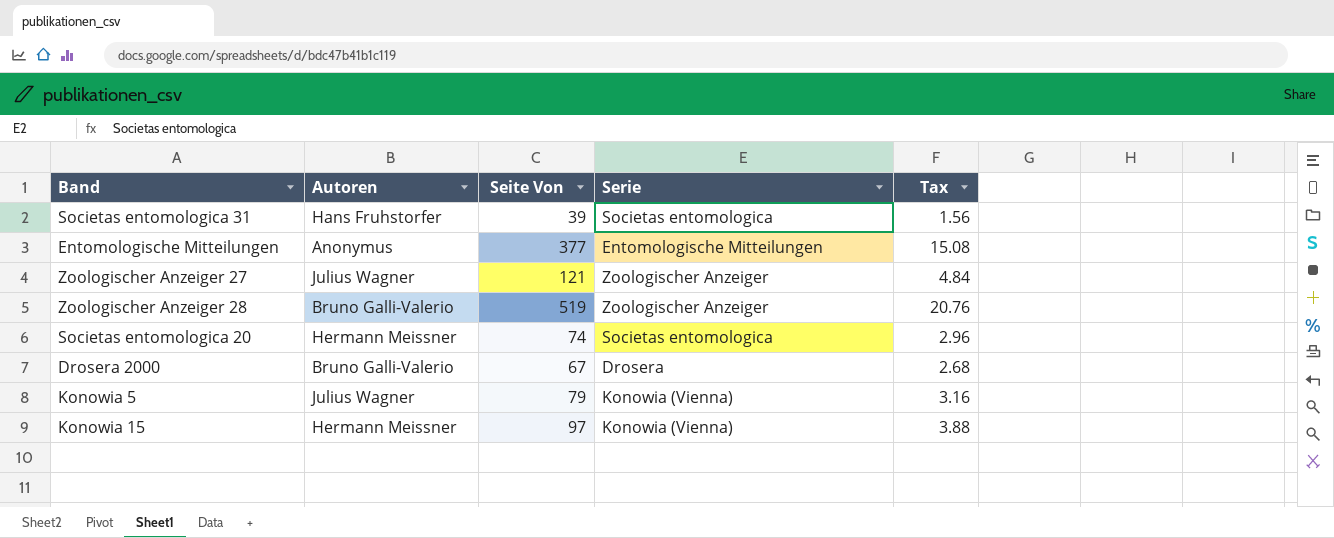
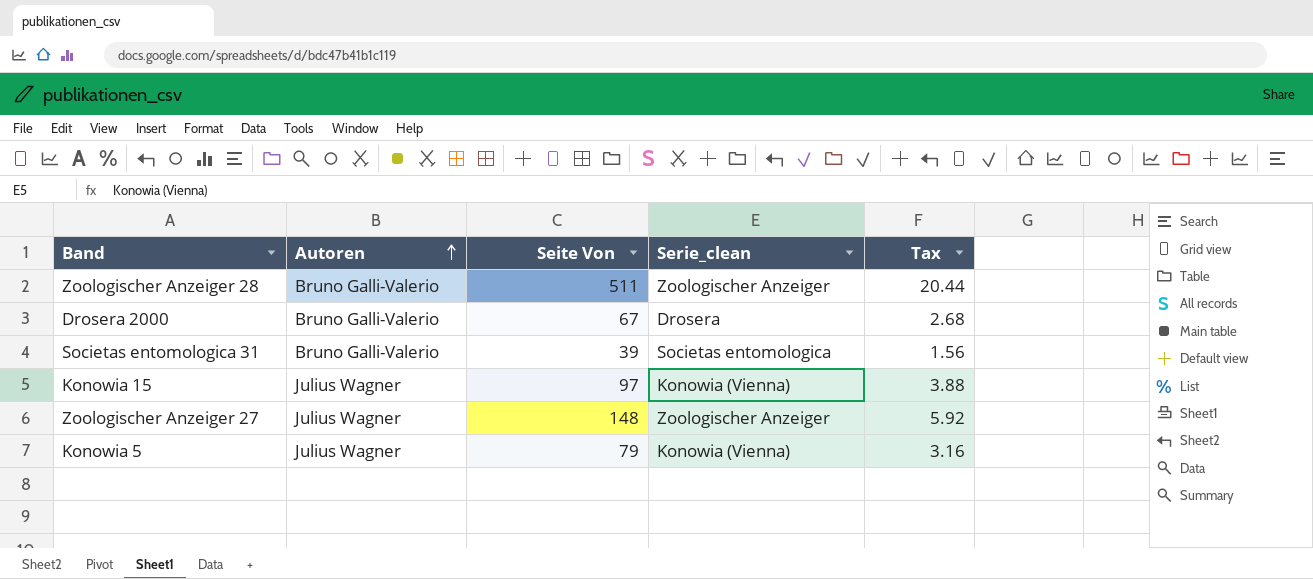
row order: none -> Autoren ascending
column name: Serie -> Serie_clean
row Entomologische Mitteilungen: Anonymus | 377 | Entomologische Mitteilungen | 15.08 -> none
row Societas entomologica 20: Hermann Meissner | 74 | Societas entomologica | 2.96 -> none
Zoologischer Anzeiger 28 | Seite Von: 519 -> 511
Zoologischer Anzeiger 28 | Tax: 20.76 -> 20.44
Societas entomologica 31 | Autoren: Hans Fruhstorfer -> Bruno Galli-Valerio
Konowia 15 | Autoren: Hermann Meissner -> Julius Wagner
Zoologischer Anzeiger 27 | Seite Von: 121 -> 148
Zoologischer Anzeiger 27 | Tax: 4.84 -> 5.92

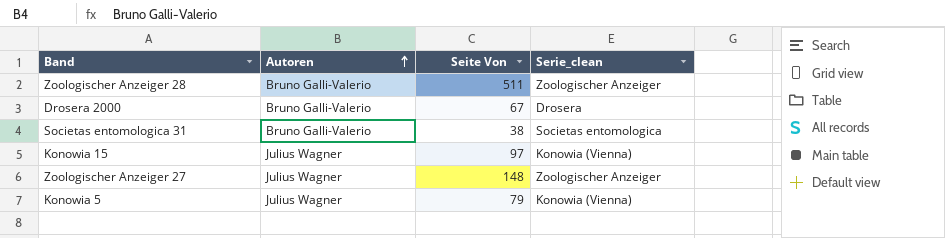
column Tax | formula: [Seite Von] * 0.04 -> none
Societas entomologica 31 | Seite Von: 39 -> 38

